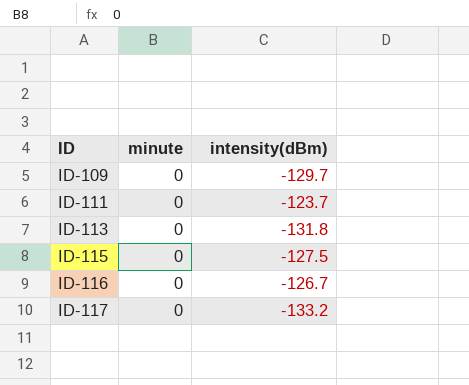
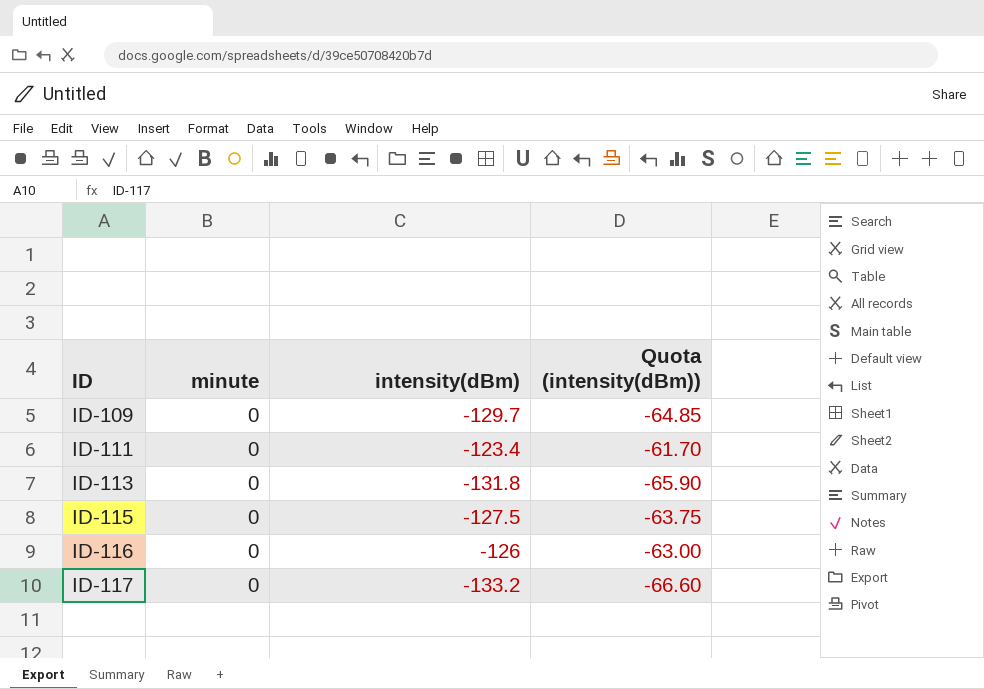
column Quota (intensity(dBm)) | formula: none -> [intensity(dBm)] * 0.5
ID-111 | intensity(dBm): -123.7 -> -123.4
ID-116 | intensity(dBm): -126.7 -> -126

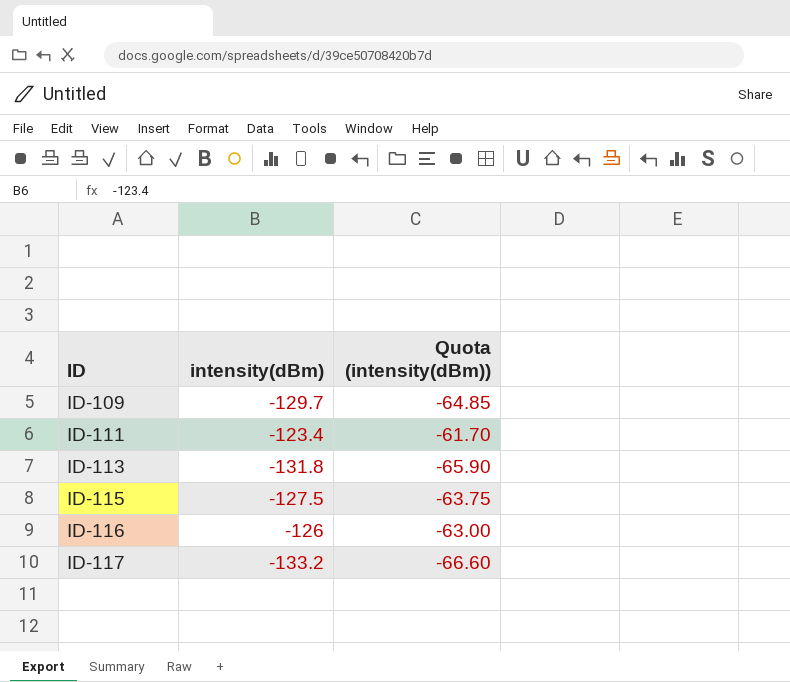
column minute | position: 2 -> none

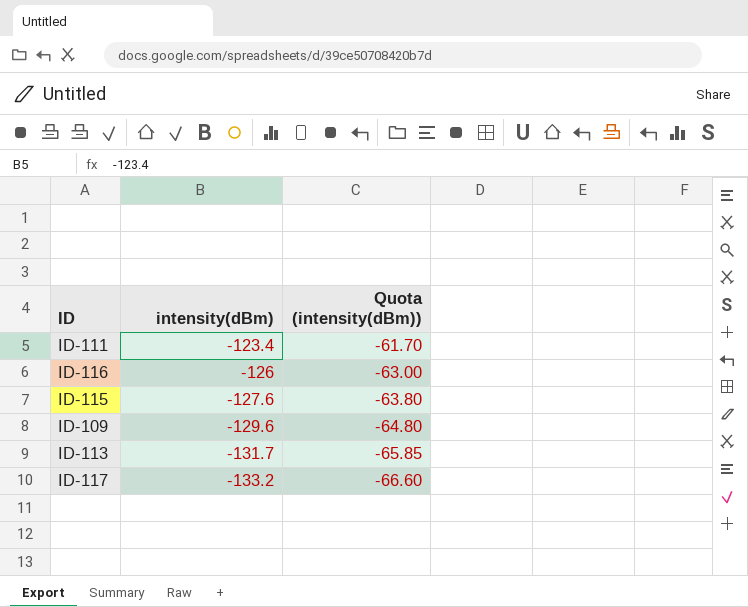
row order: ID ascending -> intensity(dBm) descending
ID-115 | intensity(dBm): -127.5 -> -127.6
ID-115 | Quota (intensity(dBm)): -63.75 -> -63.80
ID-109 | intensity(dBm): -129.7 -> -129.6
ID-109 | Quota (intensity(dBm)): -64.85 -> -64.80
ID-113 | intensity(dBm): -131.8 -> -131.7
ID-113 | Quota (intensity(dBm)): -65.90 -> -65.85

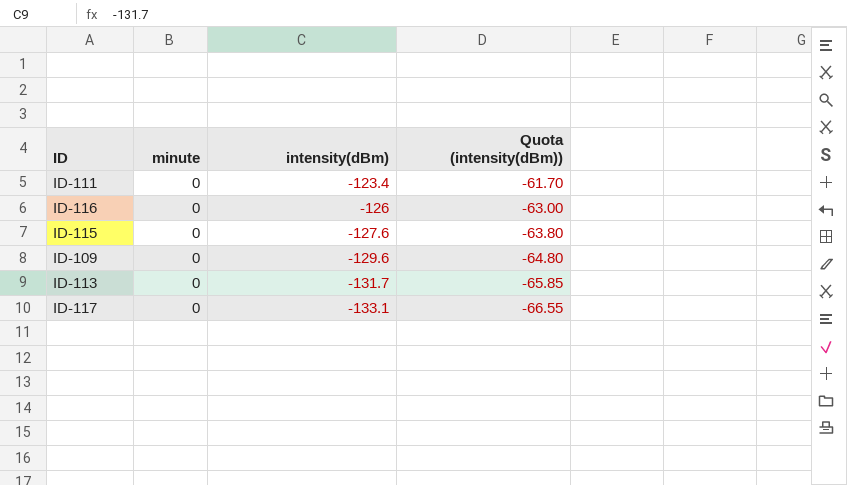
column minute | position: none -> 2
ID-117 | intensity(dBm): -133.2 -> -133.1
ID-117 | Quota (intensity(dBm)): -66.60 -> -66.55

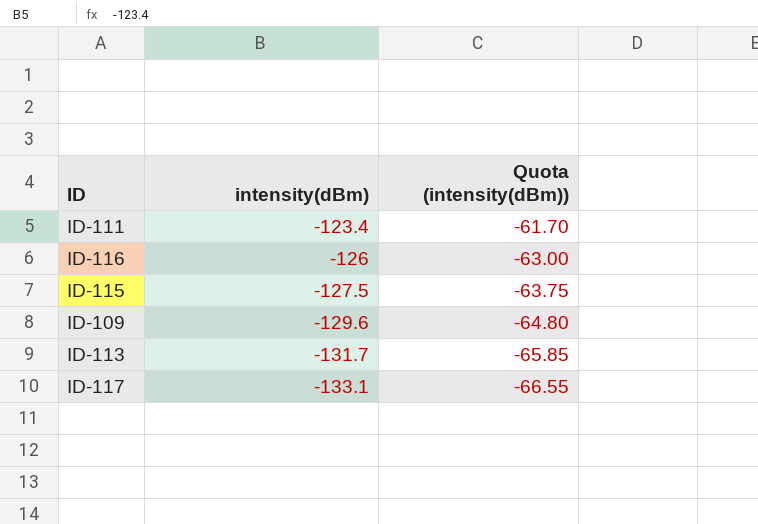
column minute | position: 2 -> none
ID-115 | intensity(dBm): -127.6 -> -127.5
ID-115 | Quota (intensity(dBm)): -63.80 -> -63.75

